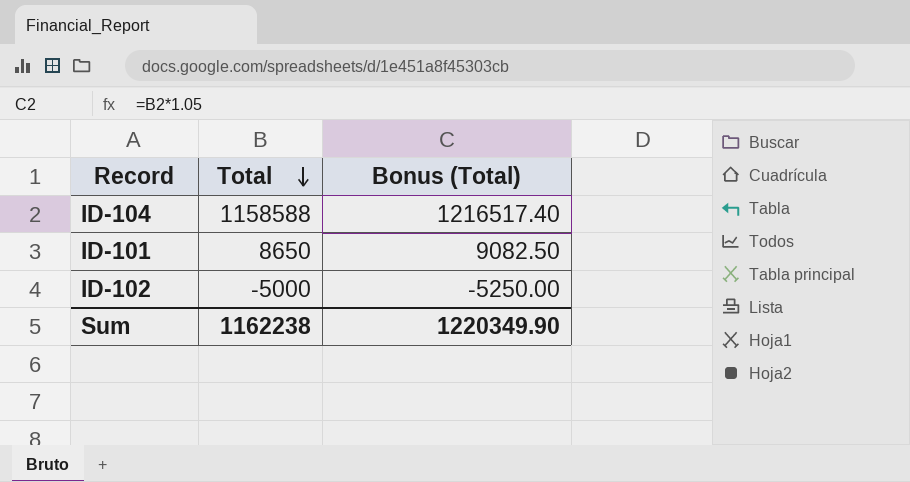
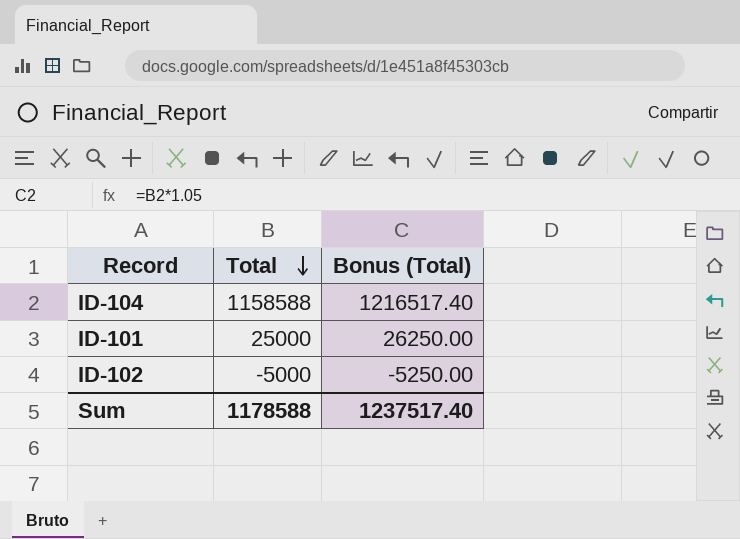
ID-101 | Total: 8650 -> 25000
ID-101 | Bonus (Total): 9082.50 -> 26250.00
Sum | Total: 1162238 -> 1178588
Sum | Bonus (Total): 1220349.90 -> 1237517.40

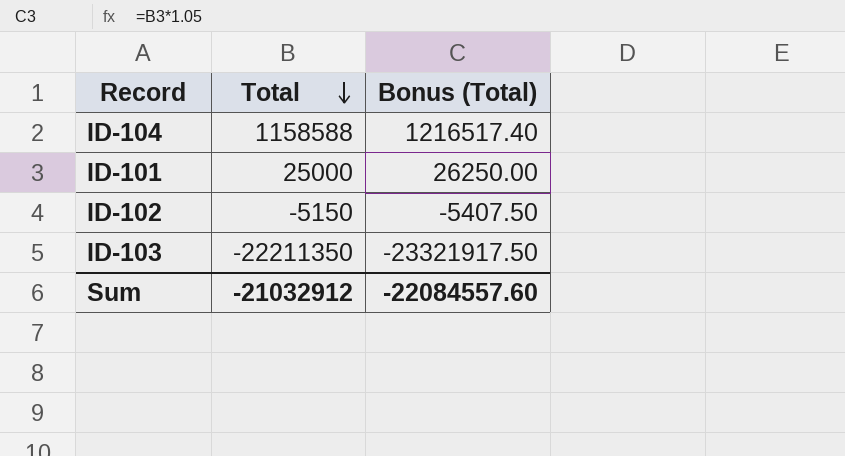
ID-102 | Total: -5000 -> -5150
ID-102 | Bonus (Total): -5250.00 -> -5407.50
row ID-103: none -> -22211350 | -23321917.50
Sum | Total: 1178588 -> -21032912
Sum | Bonus (Total): 1237517.40 -> -22084557.60

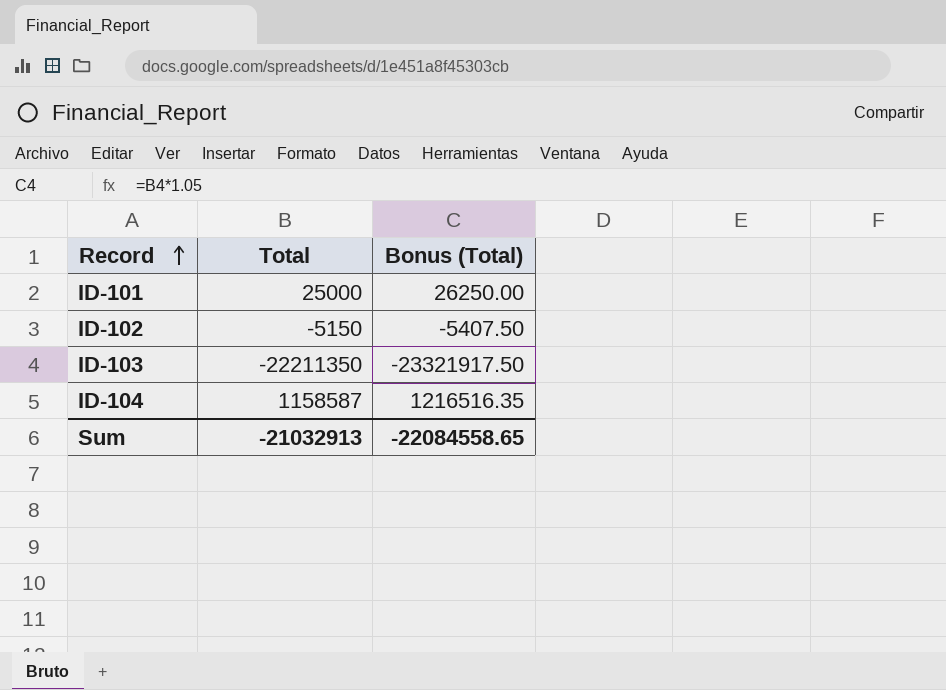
row order: Total descending -> Record ascending
ID-104 | Total: 1158588 -> 1158587
ID-104 | Bonus (Total): 1216517.40 -> 1216516.35
Sum | Total: -21032912 -> -21032913
Sum | Bonus (Total): -22084557.60 -> -22084558.65

